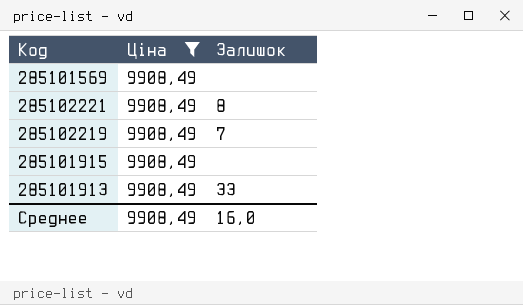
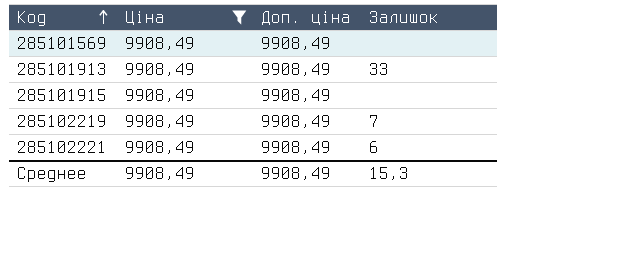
row order: none -> Код ascending
column Доп. ціна | position: none -> 3
285102221 | Залишок: 8 -> 6
Среднее | Залишок: 16,0 -> 15,3

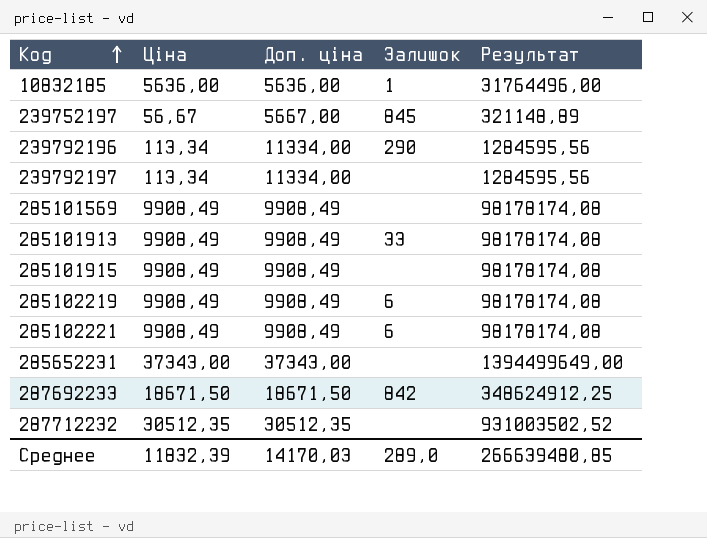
filter: Ціна = 9908,49 -> none
column Результат | formula: none -> [Ціна] * [Доп. ціна]
285102219 | Залишок: 7 -> 6
Среднее | Ціна: 9908,49 -> 11832,39
Среднее | Доп. ціна: 9908,49 -> 14170,03
Среднее | Залишок: 15,3 -> 289,0

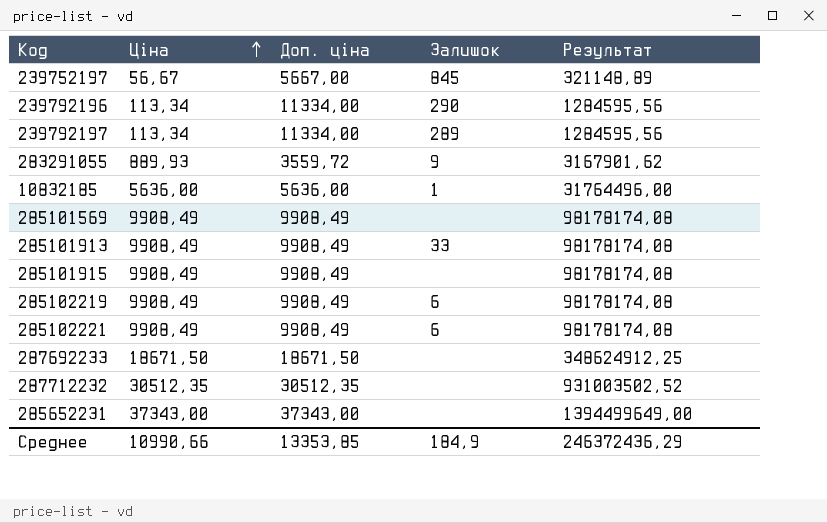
row order: Код ascending -> Ціна ascending
239792197 | Залишок: none -> 289
row 283291055: none -> 889,93 | 3559,72 | 9 | 3167901,62
287692233 | Залишок: 842 -> none
Среднее | Ціна: 11832,39 -> 10990,66
Среднее | Доп. ціна: 14170,03 -> 13353,85
Среднее | Залишок: 289,0 -> 184,9
Среднее | Результат: 266639480,85 -> 246372436,29

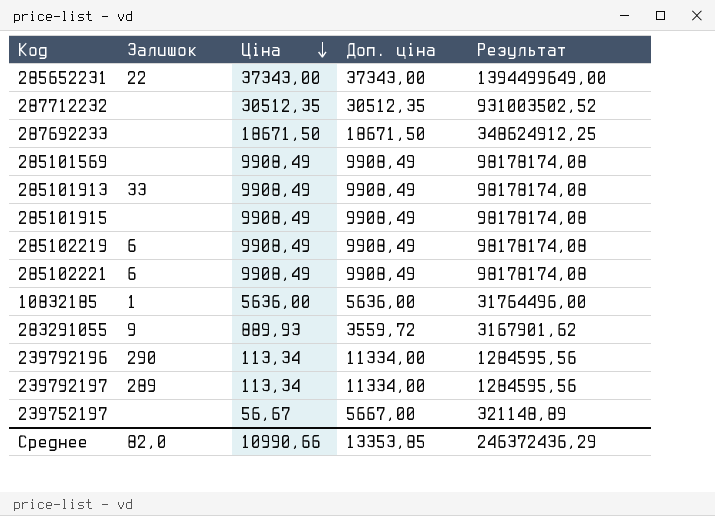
row order: Ціна ascending -> Ціна descending
column Залишок | position: 4 -> 2
285652231 | Залишок: none -> 22
239752197 | Залишок: 845 -> none
Среднее | Залишок: 184,9 -> 82,0

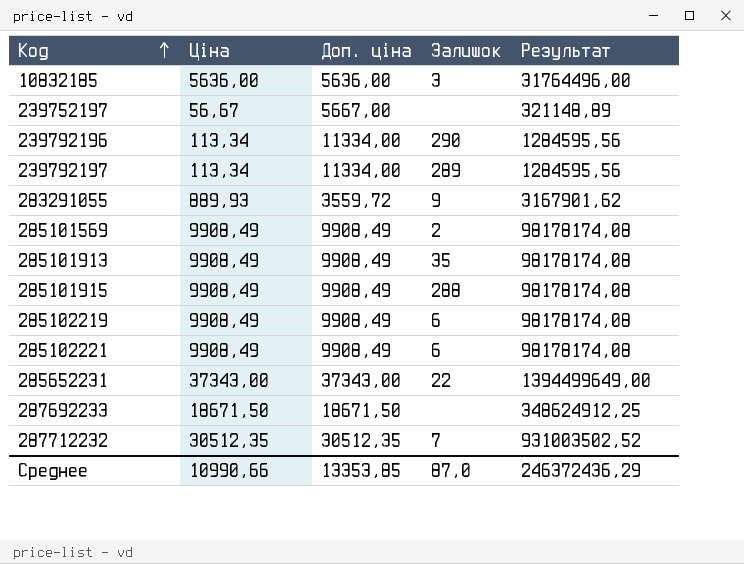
row order: Ціна descending -> Код ascending
column Залишок | position: 2 -> 4
10832185 | Залишок: 1 -> 3
285101569 | Залишок: none -> 2
285101913 | Залишок: 33 -> 35
285101915 | Залишок: none -> 288
287712232 | Залишок: none -> 7
Среднее | Залишок: 82,0 -> 87,0

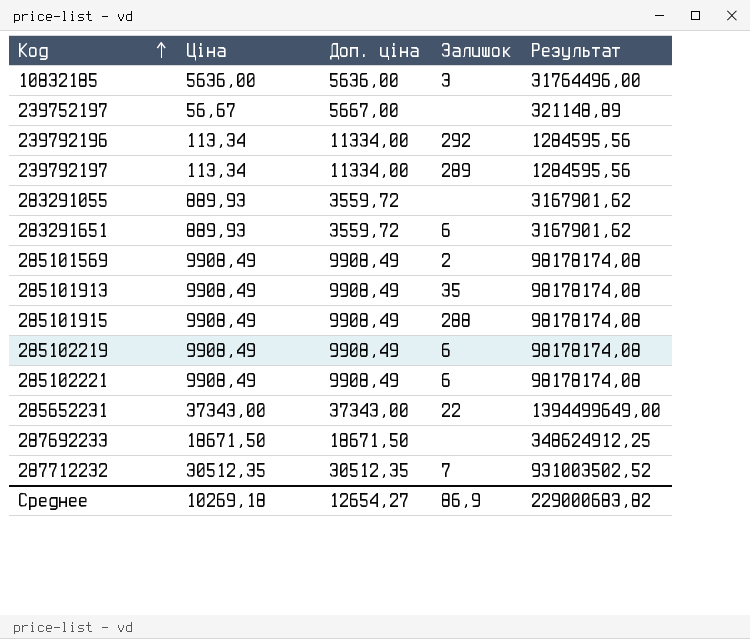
239792196 | Залишок: 290 -> 292
283291055 | Залишок: 9 -> none
row 283291651: none -> 889,93 | 3559,72 | 6 | 3167901,62
Среднее | Ціна: 10990,66 -> 10269,18
Среднее | Доп. ціна: 13353,85 -> 12654,27
Среднее | Залишок: 87,0 -> 86,9
Среднее | Результат: 246372436,29 -> 229000683,82

